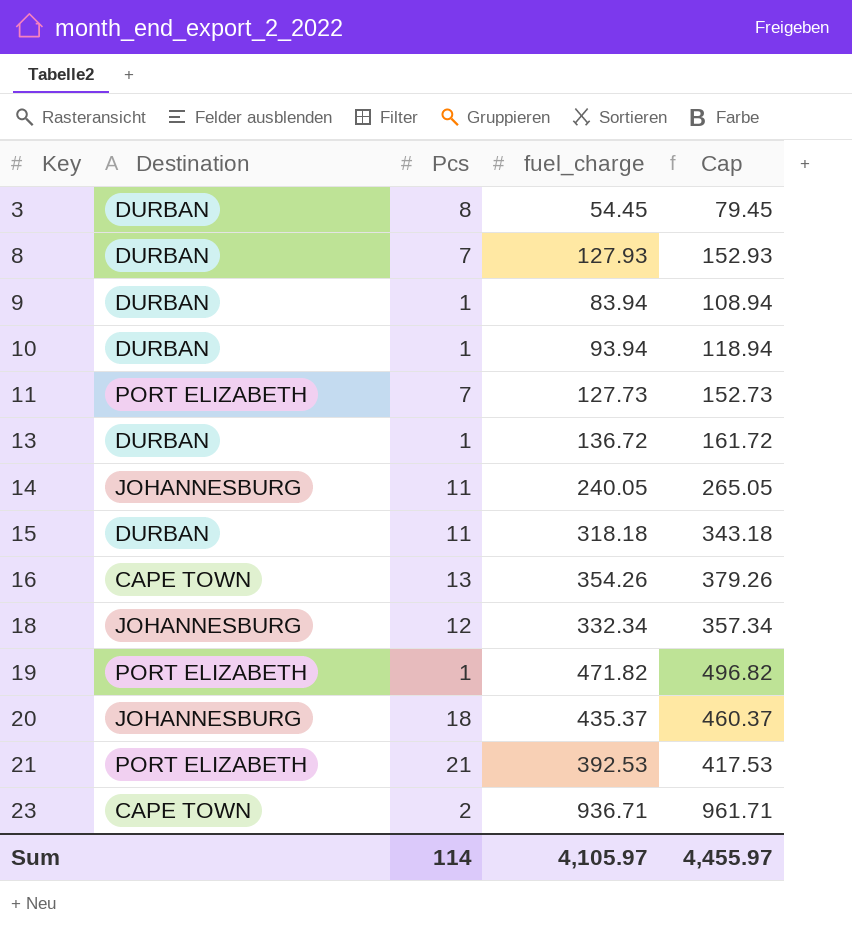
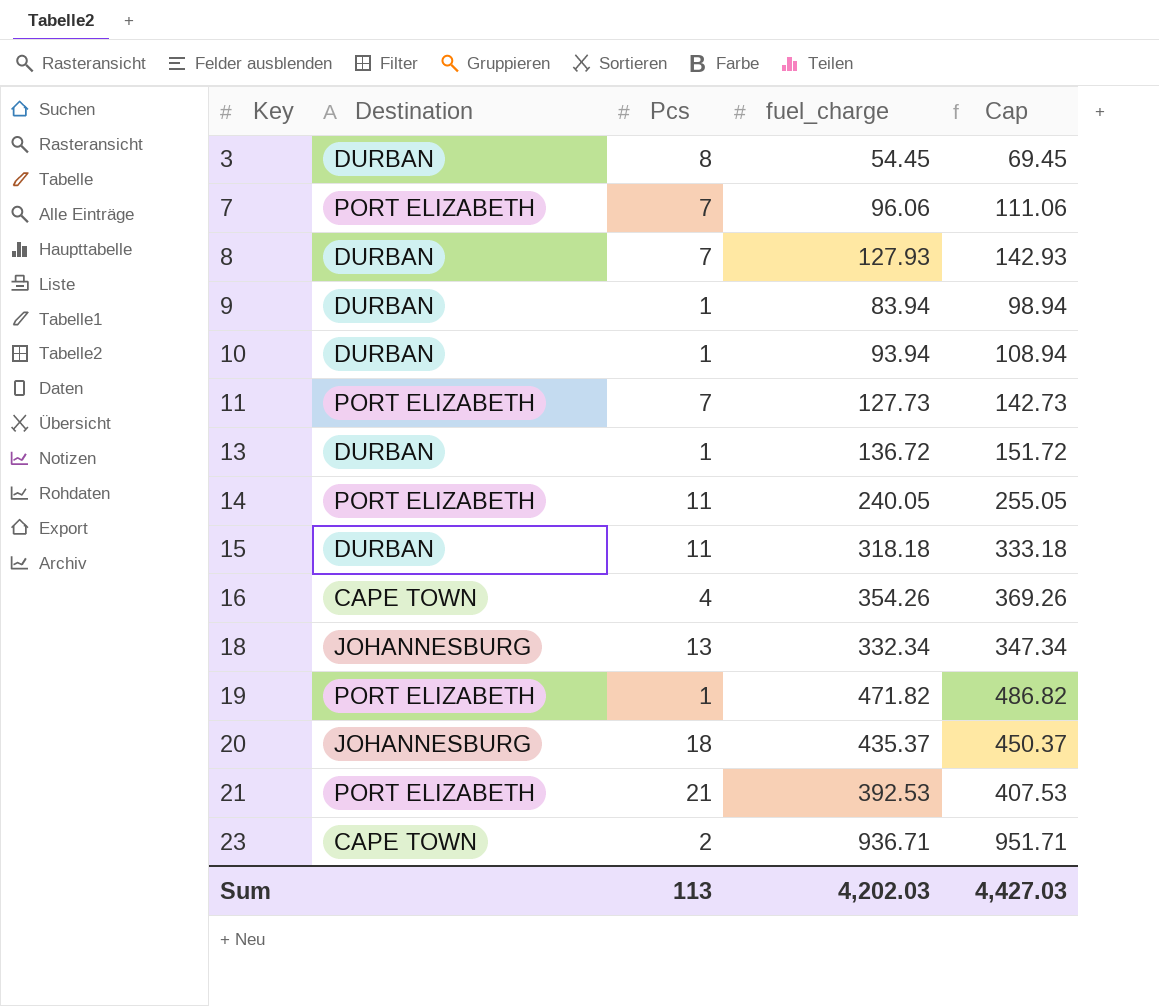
column Cap | formula: [fuel_charge] + 25 -> [fuel_charge] + 15
row 7: none -> PORT ELIZABETH | 7 | 96.06 | 111.06
14 | Destination: JOHANNESBURG -> PORT ELIZABETH
16 | Pcs: 13 -> 4
18 | Pcs: 12 -> 13
Sum | Pcs: 114 -> 113
Sum | fuel_charge: 4,105.97 -> 4,202.03
Sum | Cap: 4,455.97 -> 4,427.03

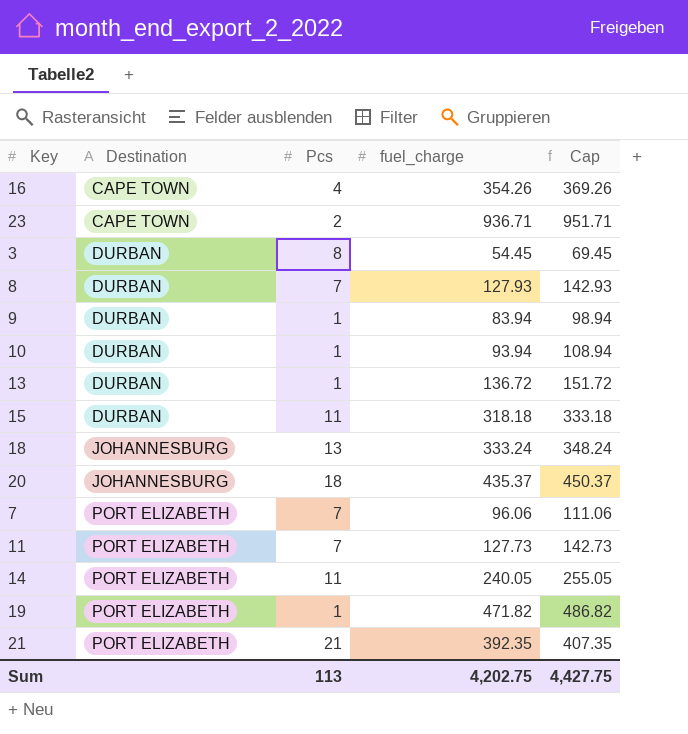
row order: Key ascending -> Destination ascending
18 | fuel_charge: 332.34 -> 333.24
18 | Cap: 347.34 -> 348.24
21 | fuel_charge: 392.53 -> 392.35
21 | Cap: 407.53 -> 407.35
Sum | fuel_charge: 4,202.03 -> 4,202.75
Sum | Cap: 4,427.03 -> 4,427.75

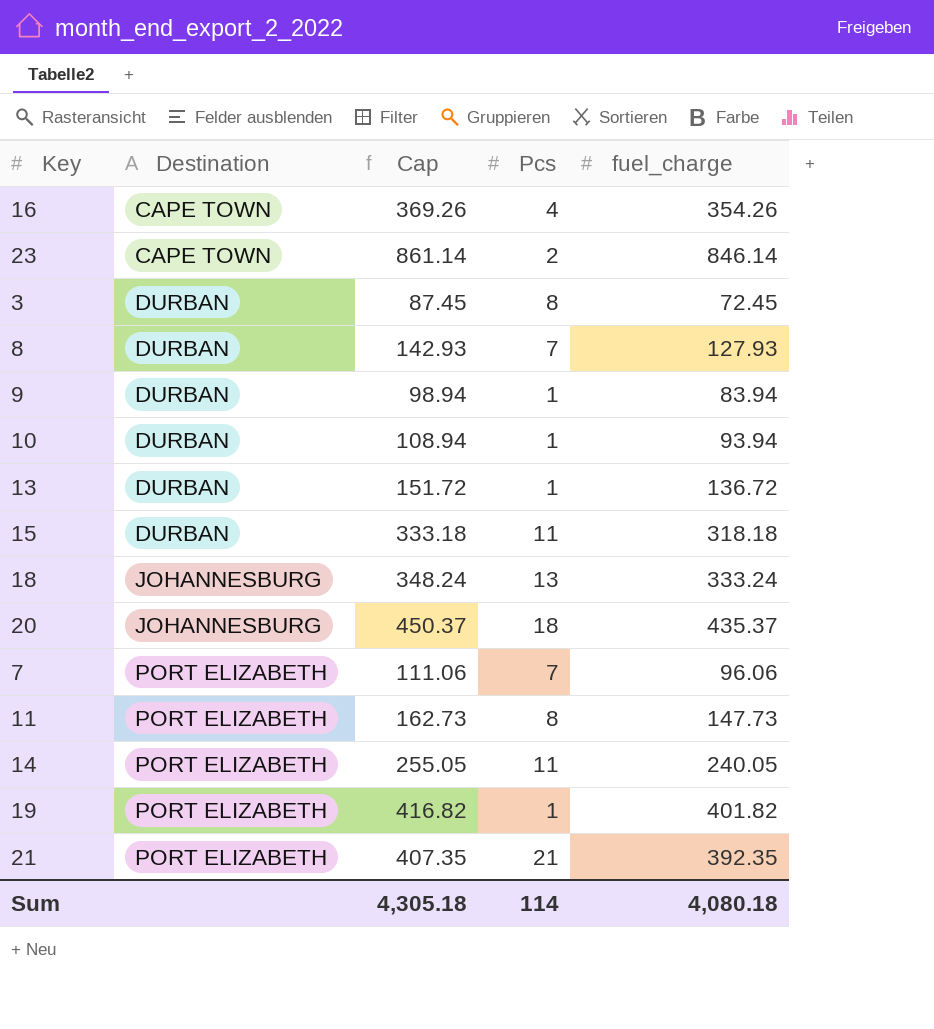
column Cap | position: 5 -> 3
23 | Cap: 951.71 -> 861.14
23 | fuel_charge: 936.71 -> 846.14
3 | Cap: 69.45 -> 87.45
3 | fuel_charge: 54.45 -> 72.45
11 | Cap: 142.73 -> 162.73
11 | Pcs: 7 -> 8
11 | fuel_charge: 127.73 -> 147.73
19 | Cap: 486.82 -> 416.82
19 | fuel_charge: 471.82 -> 401.82
Sum | Cap: 4,427.75 -> 4,305.18
Sum | Pcs: 113 -> 114
Sum | fuel_charge: 4,202.75 -> 4,080.18

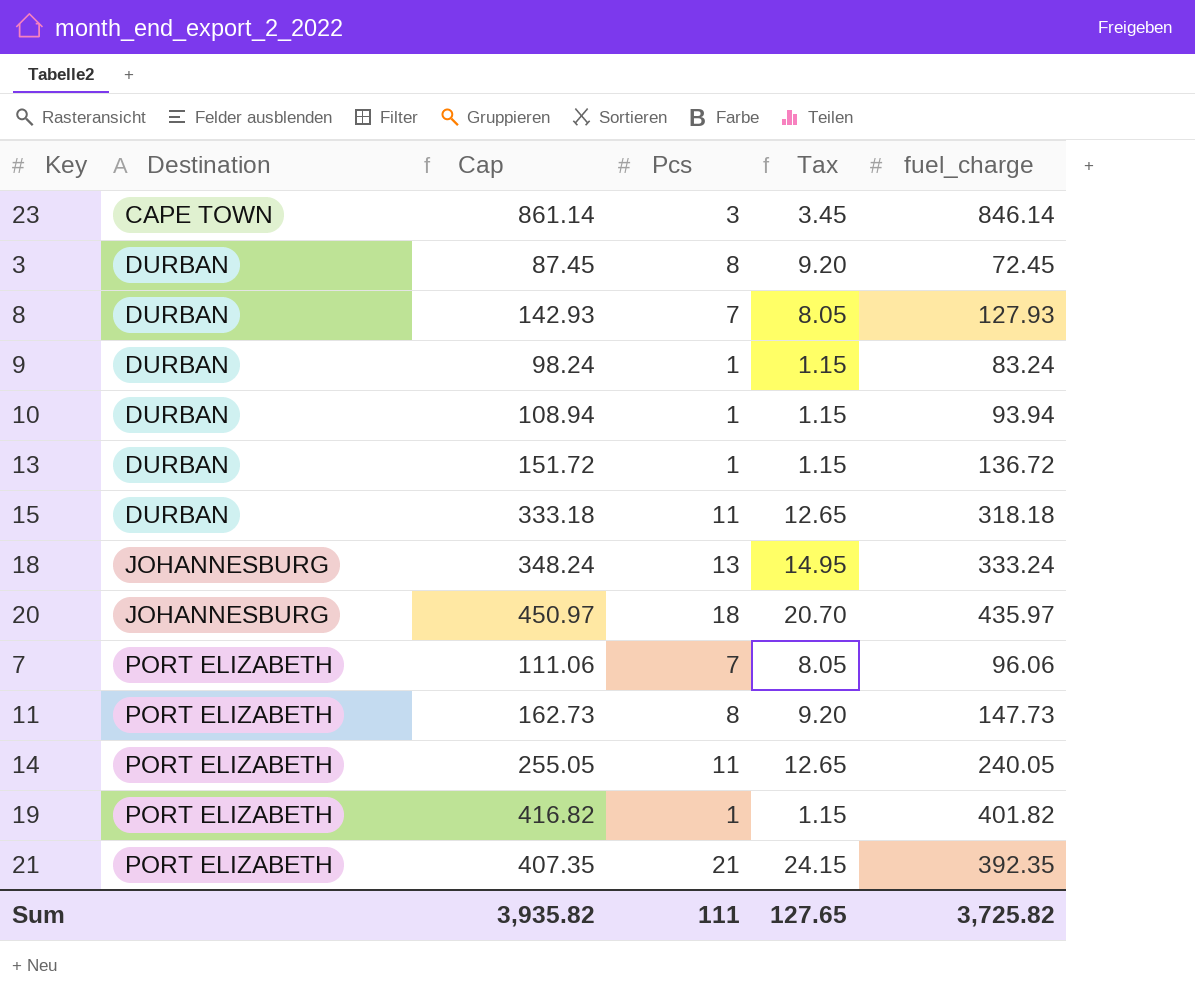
column Tax | formula: none -> [Pcs] * 1.15
row 16: CAPE TOWN | 369.26 | 4 | 354.26 -> none
23 | Pcs: 2 -> 3
9 | Cap: 98.94 -> 98.24
9 | fuel_charge: 83.94 -> 83.24
20 | Cap: 450.37 -> 450.97
20 | fuel_charge: 435.37 -> 435.97
Sum | Cap: 4,305.18 -> 3,935.82
Sum | Pcs: 114 -> 111
Sum | fuel_charge: 4,080.18 -> 3,725.82

